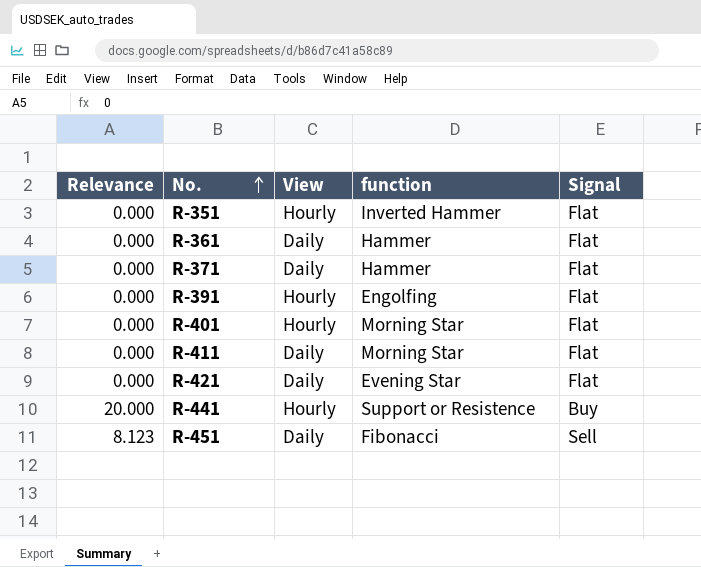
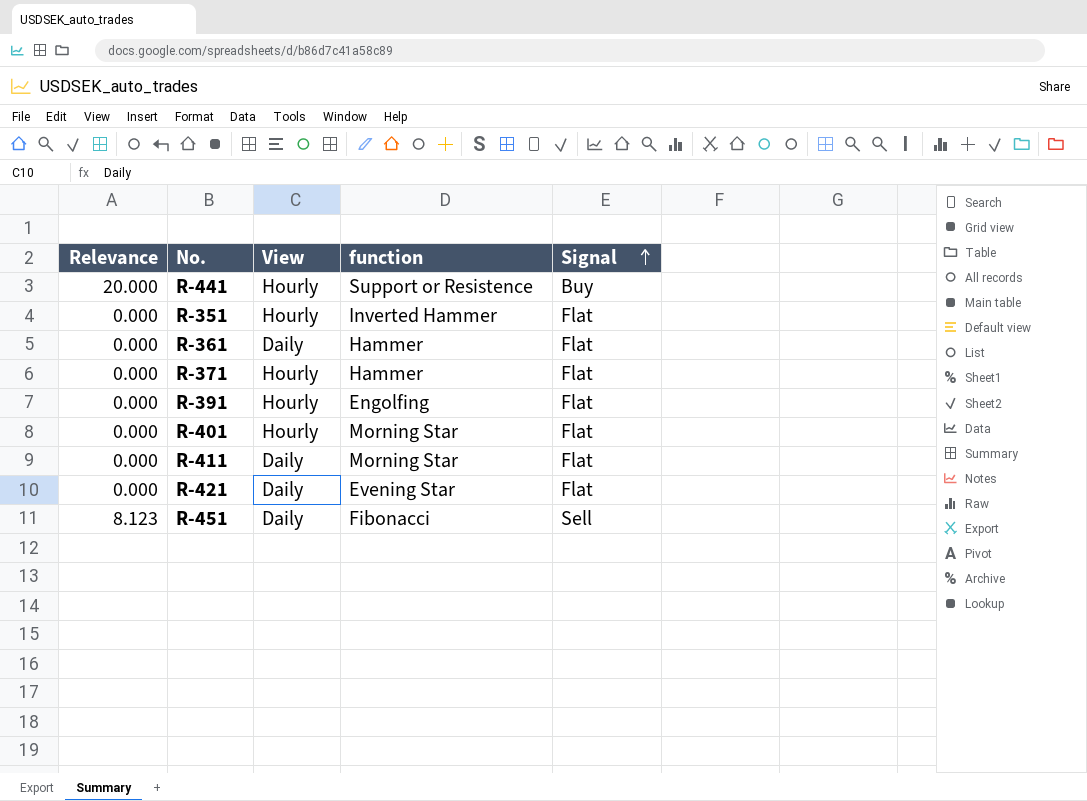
row order: No. ascending -> Signal ascending
R-371 | View: Daily -> Hourly

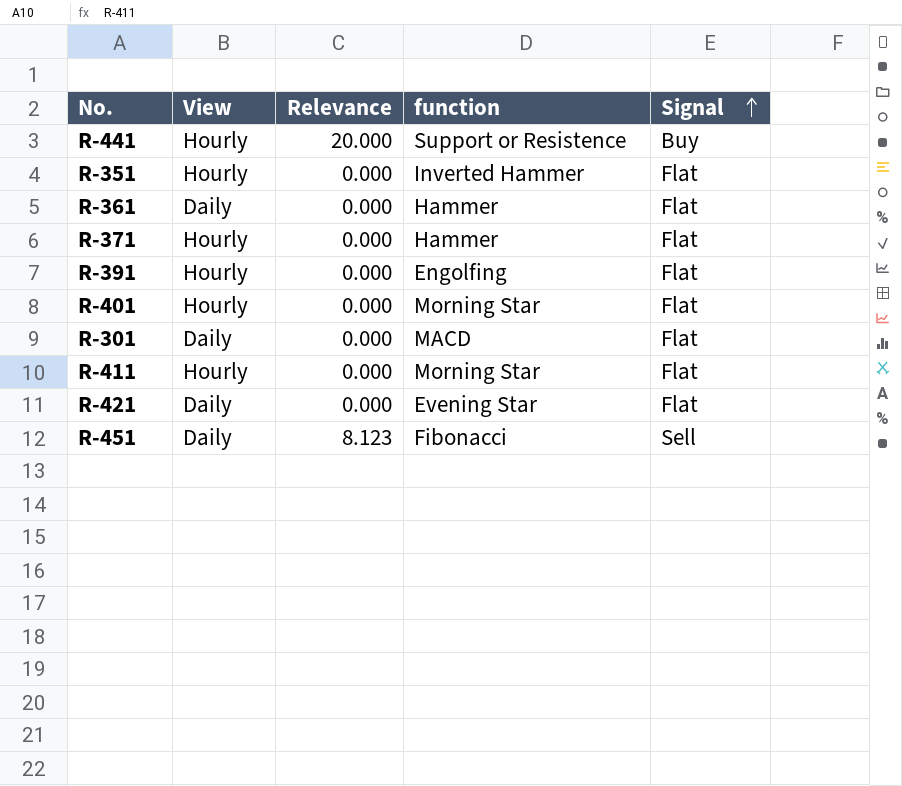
column Relevance | position: 1 -> 3
row R-301: none -> Daily | 0.000 | MACD | Flat
R-411 | View: Daily -> Hourly

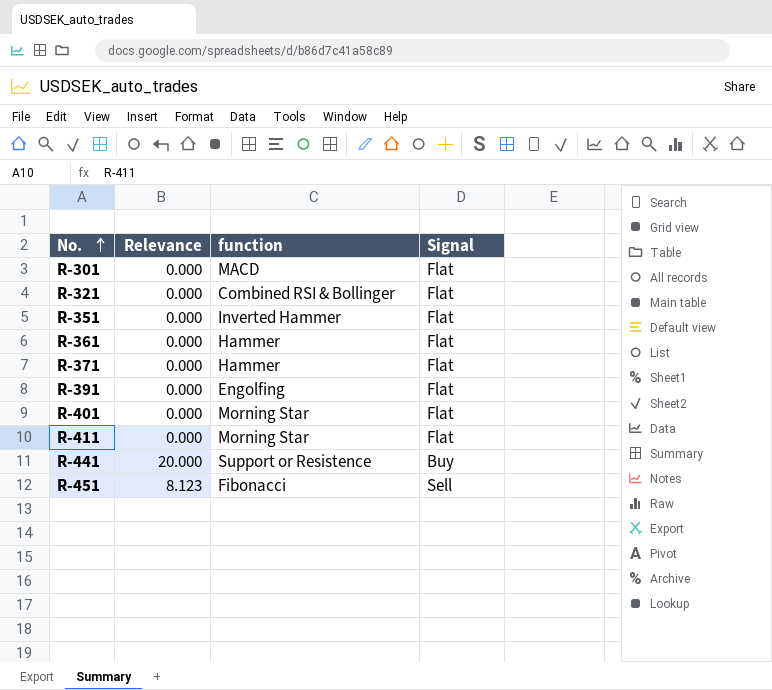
row order: Signal ascending -> No. ascending
column View | position: 2 -> none
row R-421: Daily | 0.000 | Evening Star | Flat -> none
row R-321: none -> 0.000 | Combined RSI & Bollinger | Flat

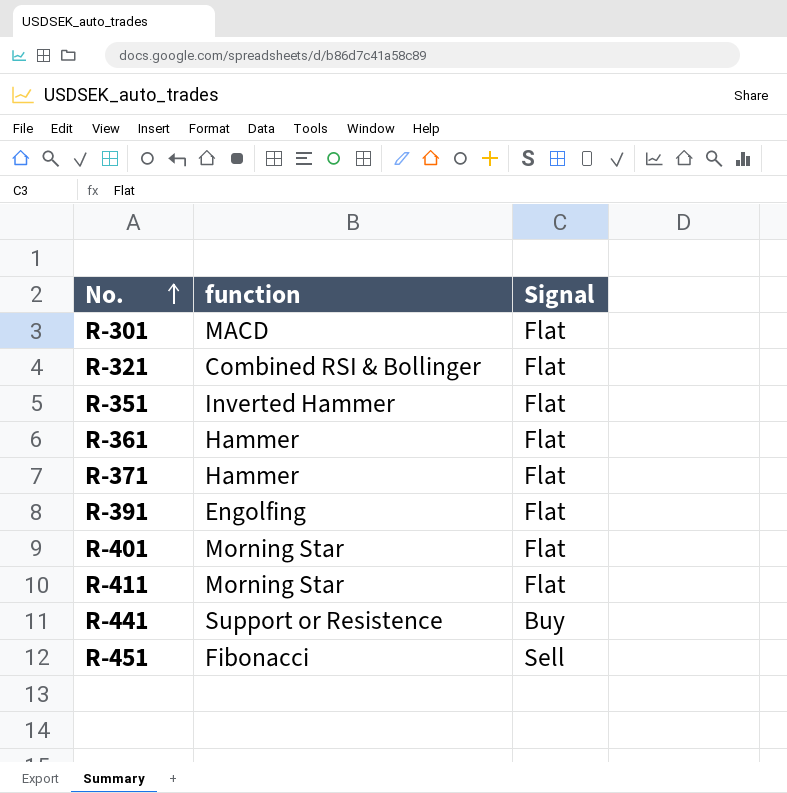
column Relevance | position: 2 -> none

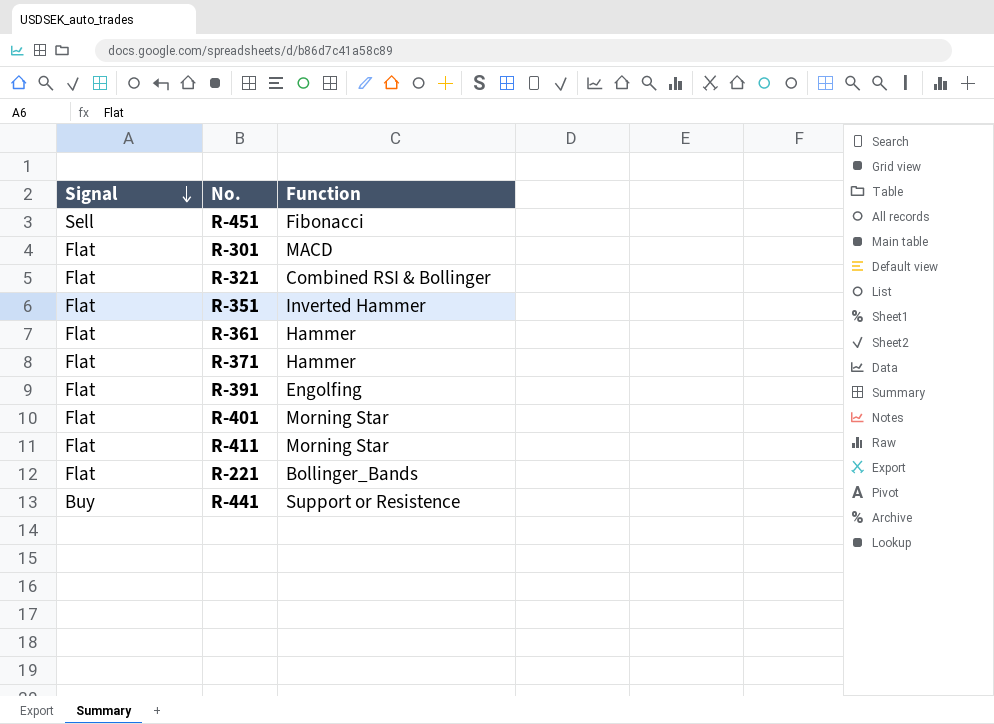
row order: No. ascending -> Signal descending
column Signal | position: 3 -> 1
column name: function -> Function
row R-221: none -> Flat | Bollinger_Bands

